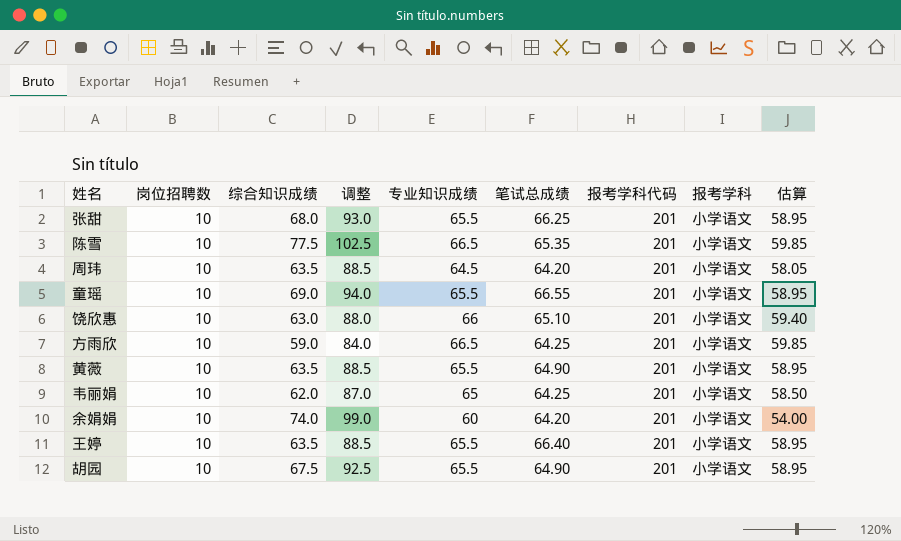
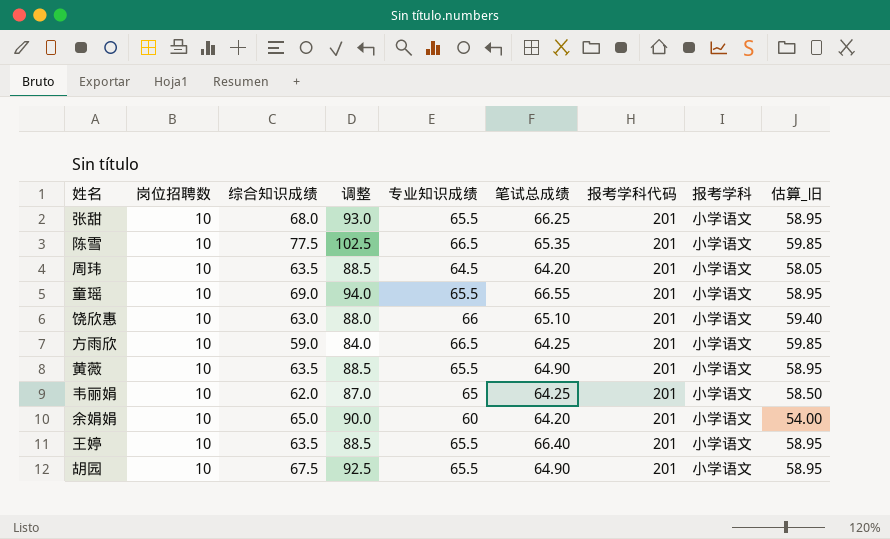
column name: 估算 -> 估算_旧
余娟娟 | 综合知识成绩: 74.0 -> 65.0
余娟娟 | 调整: 99.0 -> 90.0

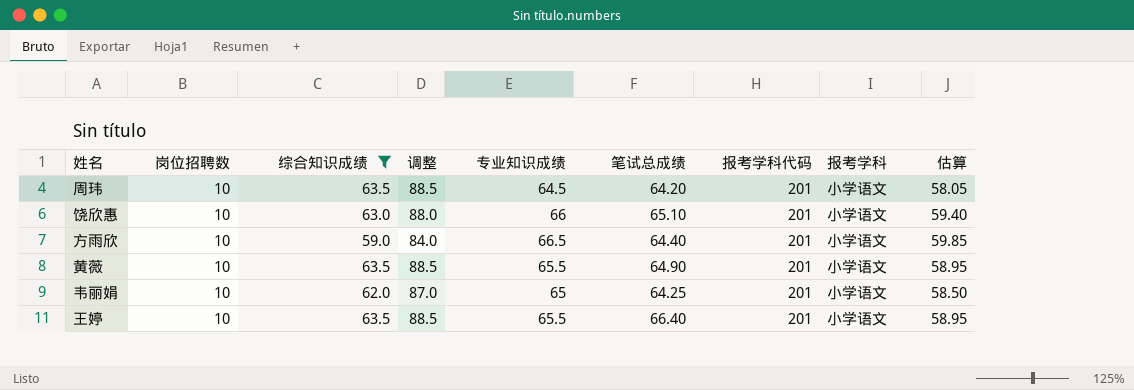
filter: none -> 综合知识成绩 <= 63.5
column name: 估算_旧 -> 估算
方雨欣 | 笔试总成绩: 64.25 -> 64.40

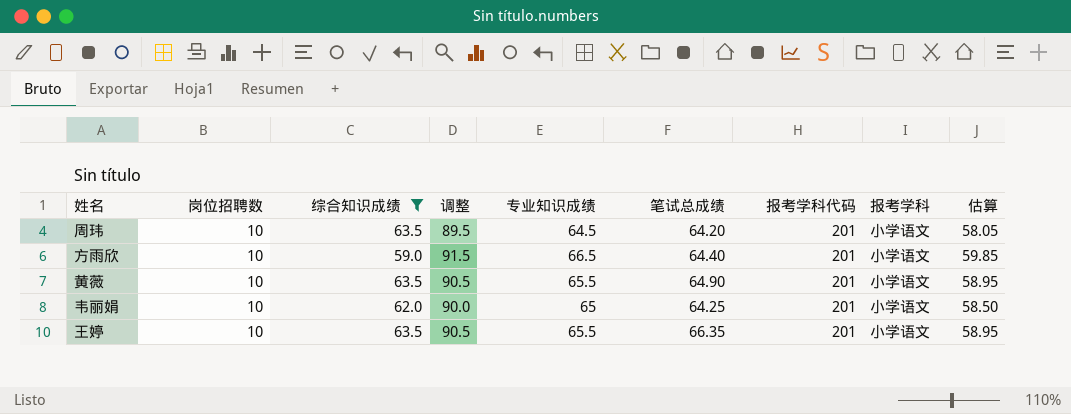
column 调整 | formula: [综合知识成绩] + 25 -> [专业知识成绩] + 25
row 饶欣惠: 10 | 63.0 | 88.0 | 66 | 65.10 | 201 | 小学语文 | 59.40 -> none
王婷 | 笔试总成绩: 66.40 -> 66.35

